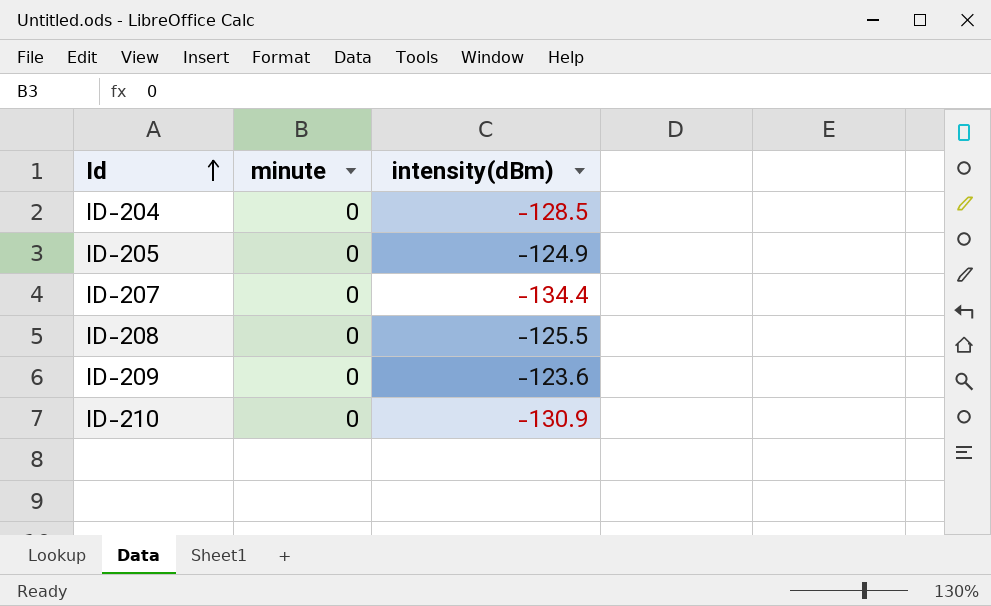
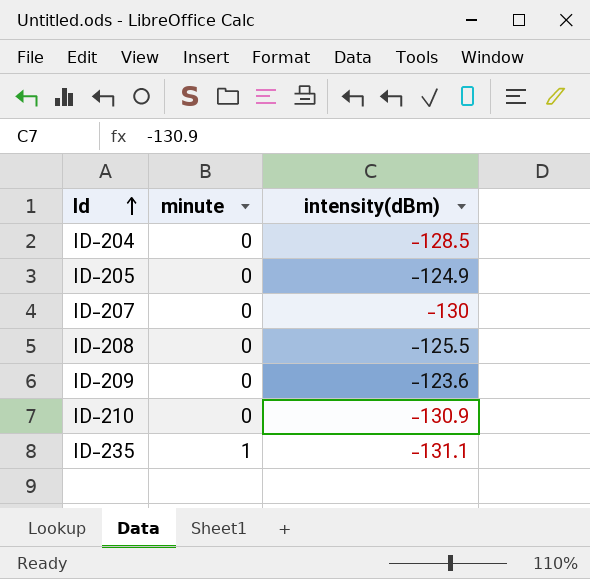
ID-207 | intensity(dBm): -134.4 -> -130
row ID-235: none -> 1 | -131.1

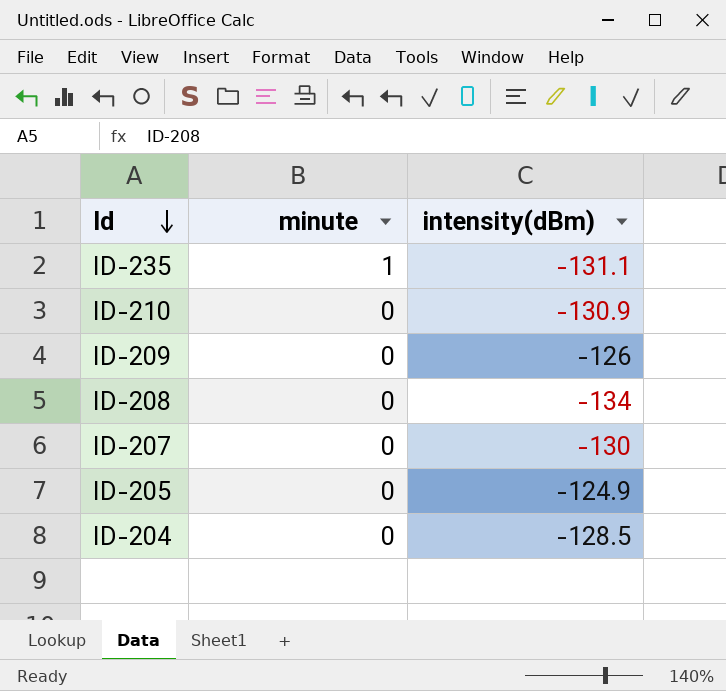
row order: Id ascending -> Id descending
ID-209 | intensity(dBm): -123.6 -> -126
ID-208 | intensity(dBm): -125.5 -> -134

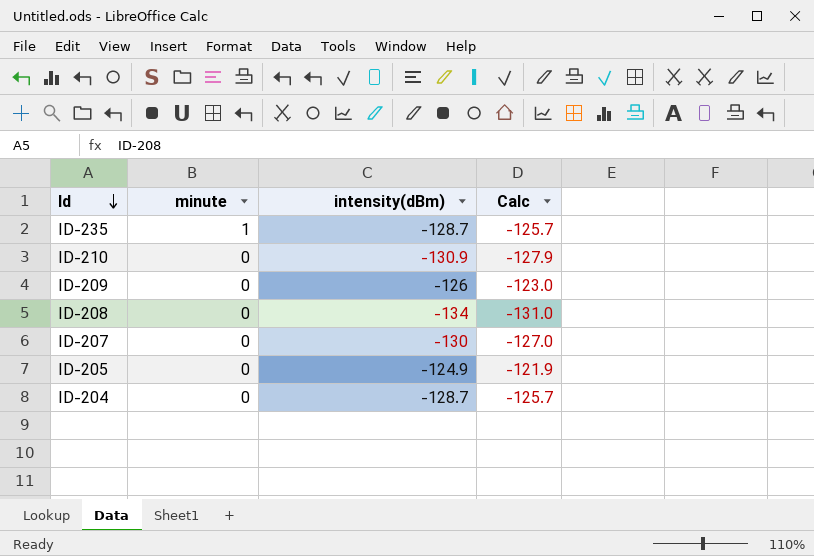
column Calc | formula: none -> [intensity(dBm)] + 3
ID-235 | intensity(dBm): -131.1 -> -128.7
ID-204 | intensity(dBm): -128.5 -> -128.7

